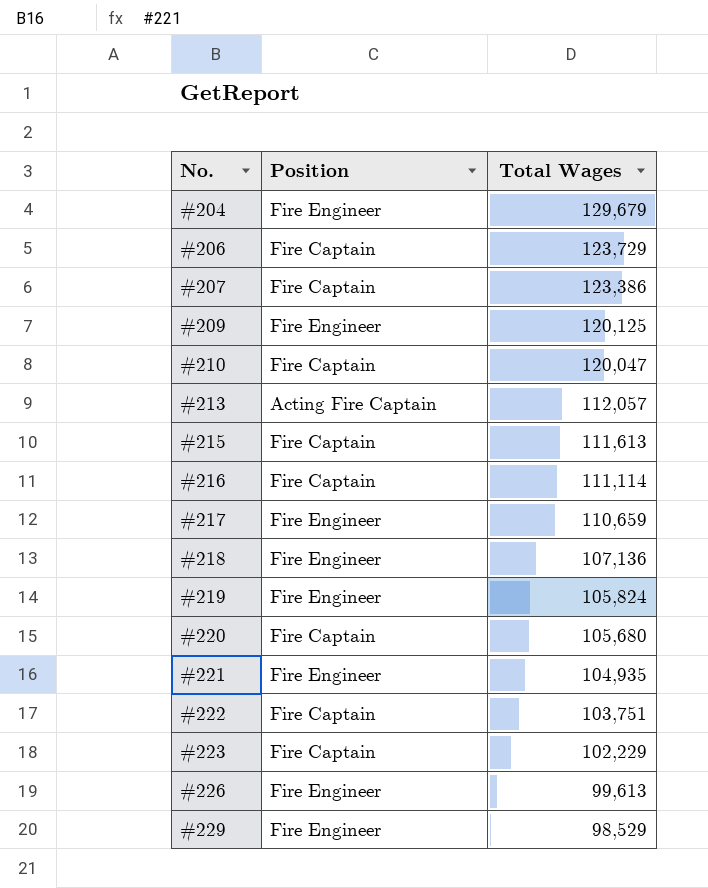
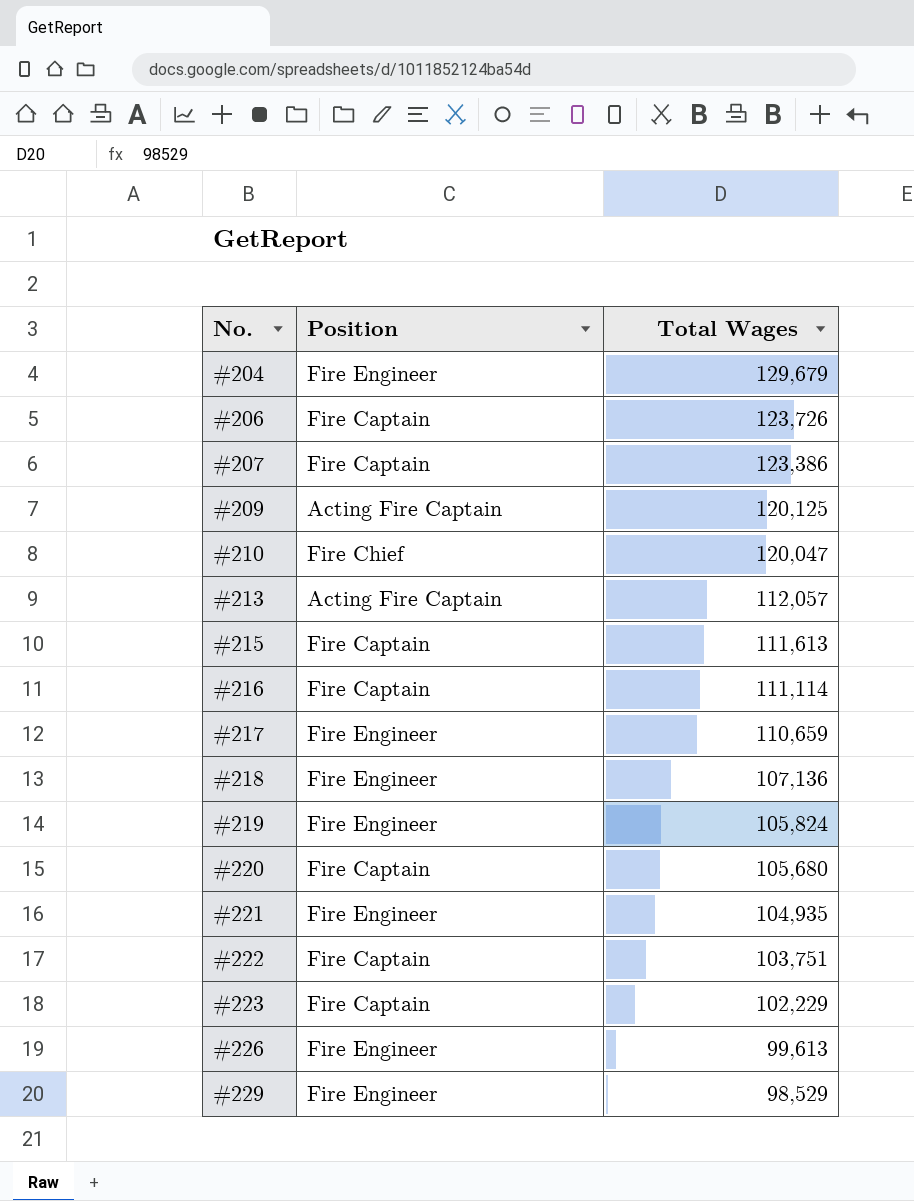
#206 | Total Wages: 123,729 -> 123,726
#209 | Position: Fire Engineer -> Acting Fire Captain
#210 | Position: Fire Captain -> Fire Chief

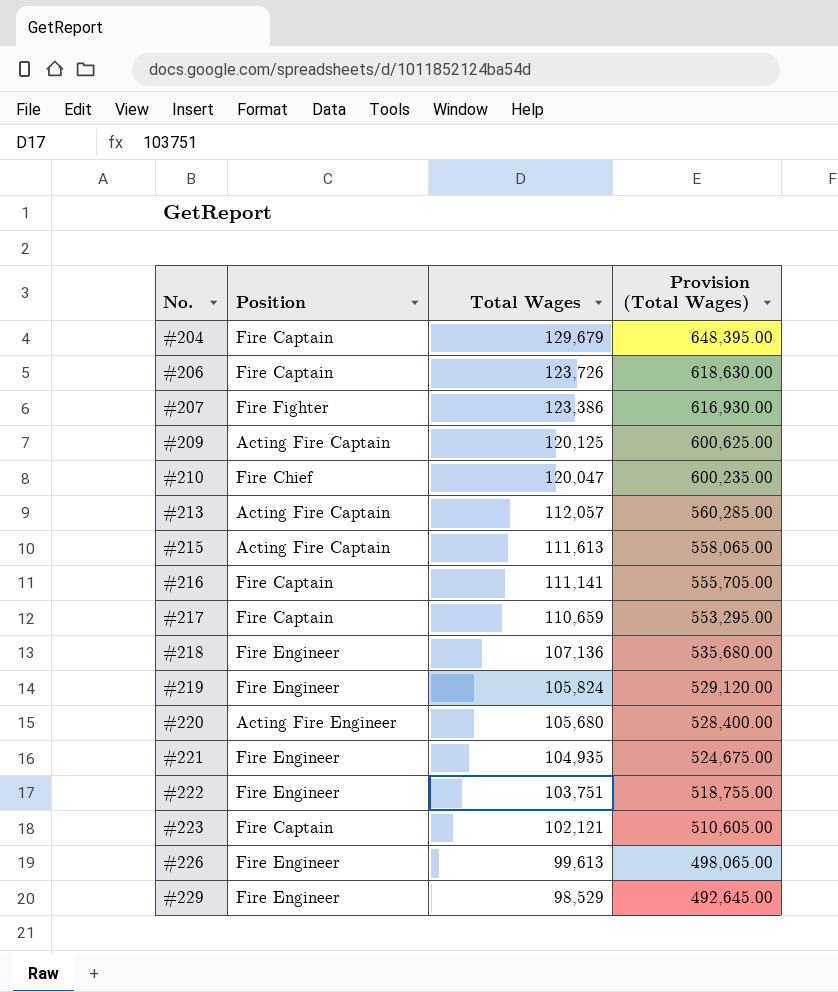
column Provision (Total Wages) | formula: none -> [Total Wages] * 5
#204 | Position: Fire Engineer -> Fire Captain
#207 | Position: Fire Captain -> Fire Fighter
#215 | Position: Fire Captain -> Acting Fire Captain
#216 | Total Wages: 111,114 -> 111,141
#217 | Position: Fire Engineer -> Fire Captain
#220 | Position: Fire Captain -> Acting Fire Engineer
#222 | Position: Fire Captain -> Fire Engineer
#223 | Total Wages: 102,229 -> 102,121

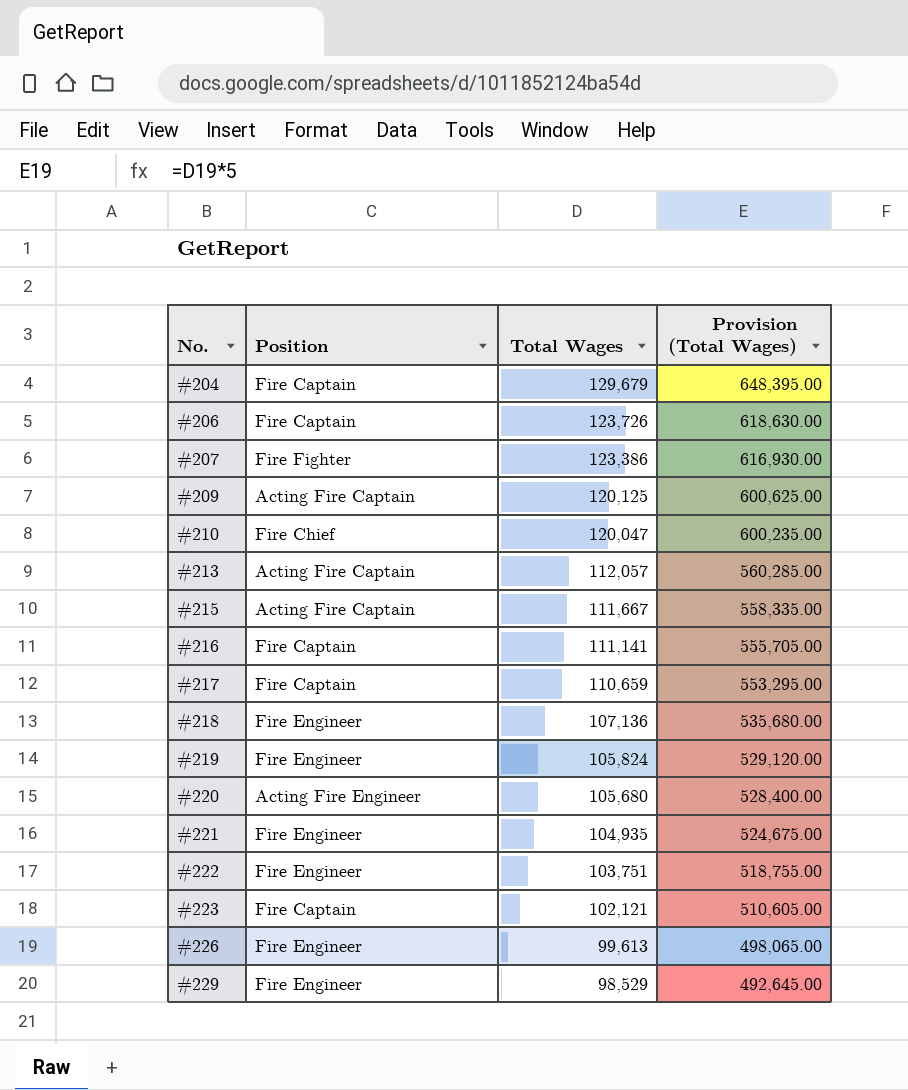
#215 | Total Wages: 111,613 -> 111,667
#215 | Provision (Total Wages): 558,065.00 -> 558,335.00

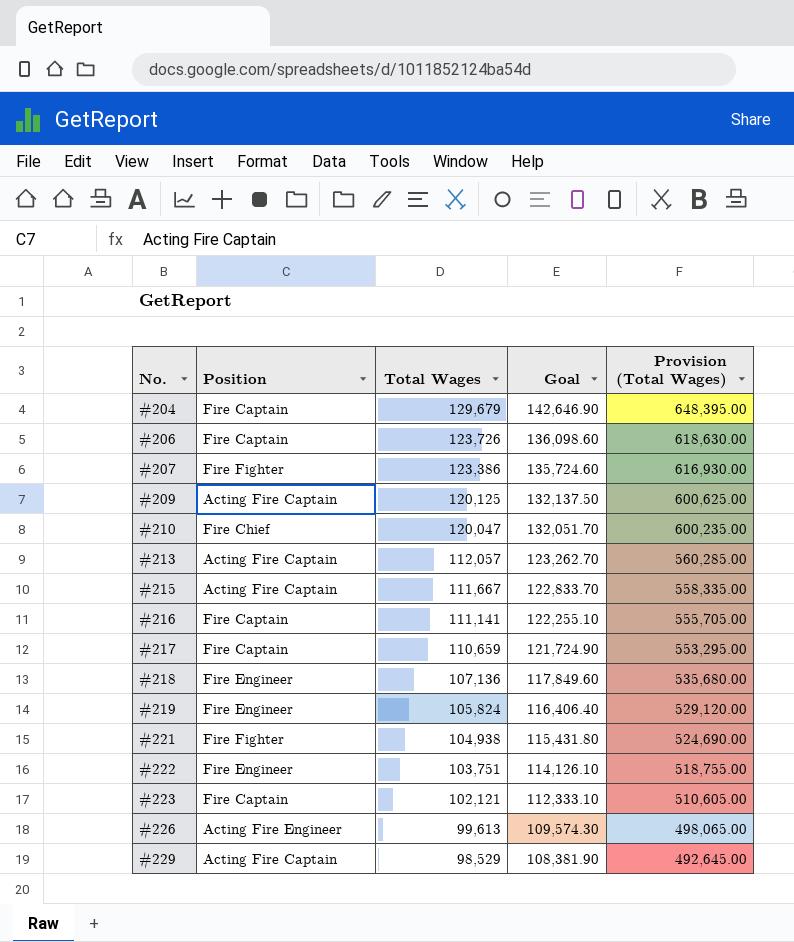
column Goal | formula: none -> [Total Wages] * 1.1
row #220: Acting Fire Engineer | 105,680 | 528,400.00 -> none
#221 | Position: Fire Engineer -> Fire Fighter
#221 | Total Wages: 104,935 -> 104,938
#221 | Provision (Total Wages): 524,675.00 -> 524,690.00
#226 | Position: Fire Engineer -> Acting Fire Engineer
#229 | Position: Fire Engineer -> Acting Fire Captain

